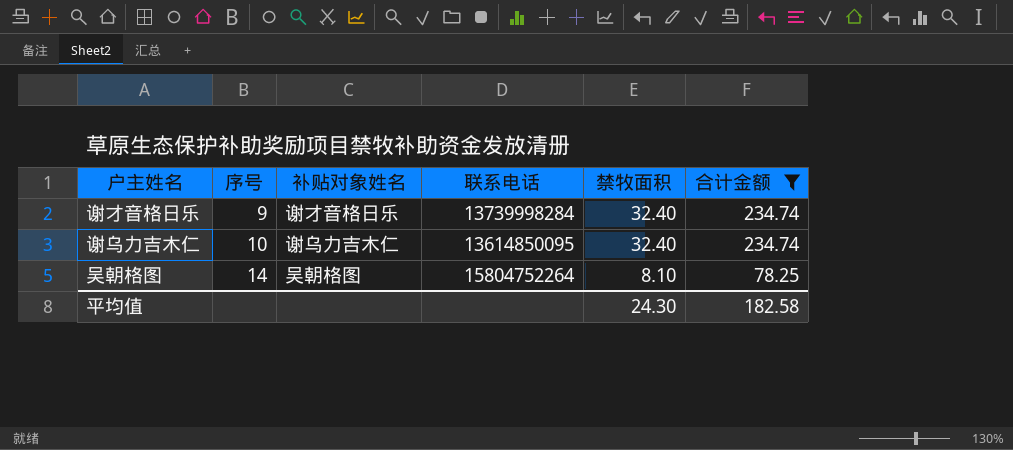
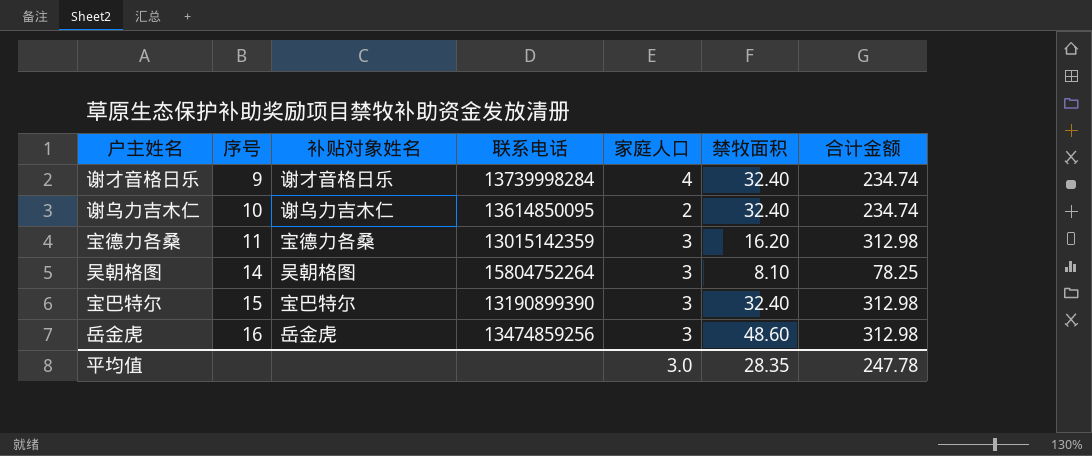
filter: 合计金额 != 312.98 -> none
column 家庭人口 | position: none -> 5
平均值 | 禁牧面积: 24.30 -> 28.35
平均值 | 合计金额: 182.58 -> 247.78

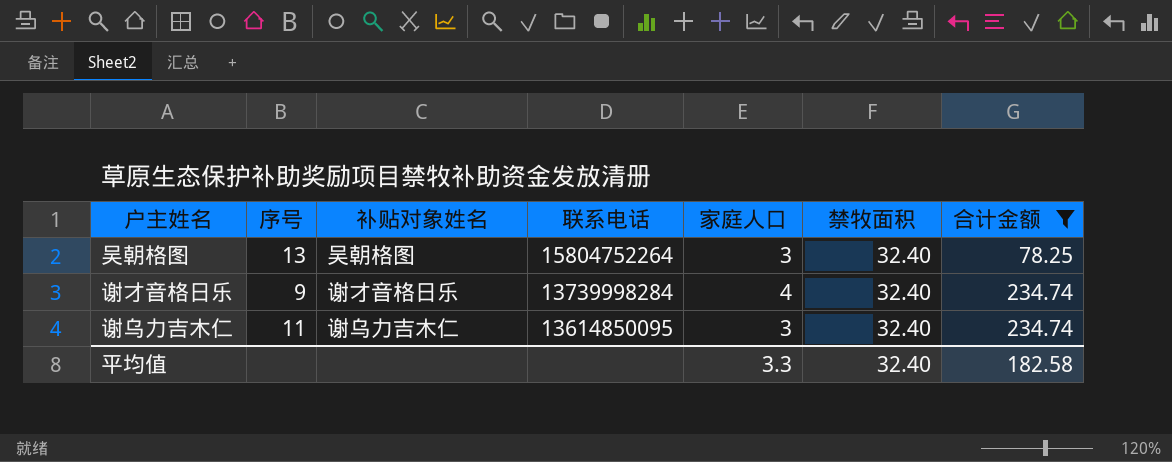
filter: none -> 合计金额 != 312.98
row order: 序号 ascending -> 联系电话 descending
吴朝格图 | 序号: 14 -> 13
吴朝格图 | 禁牧面积: 8.10 -> 32.40
谢乌力吉木仁 | 序号: 10 -> 11
谢乌力吉木仁 | 家庭人口: 2 -> 3
平均值 | 家庭人口: 3.0 -> 3.3
平均值 | 禁牧面积: 28.35 -> 32.40
平均值 | 合计金额: 247.78 -> 182.58

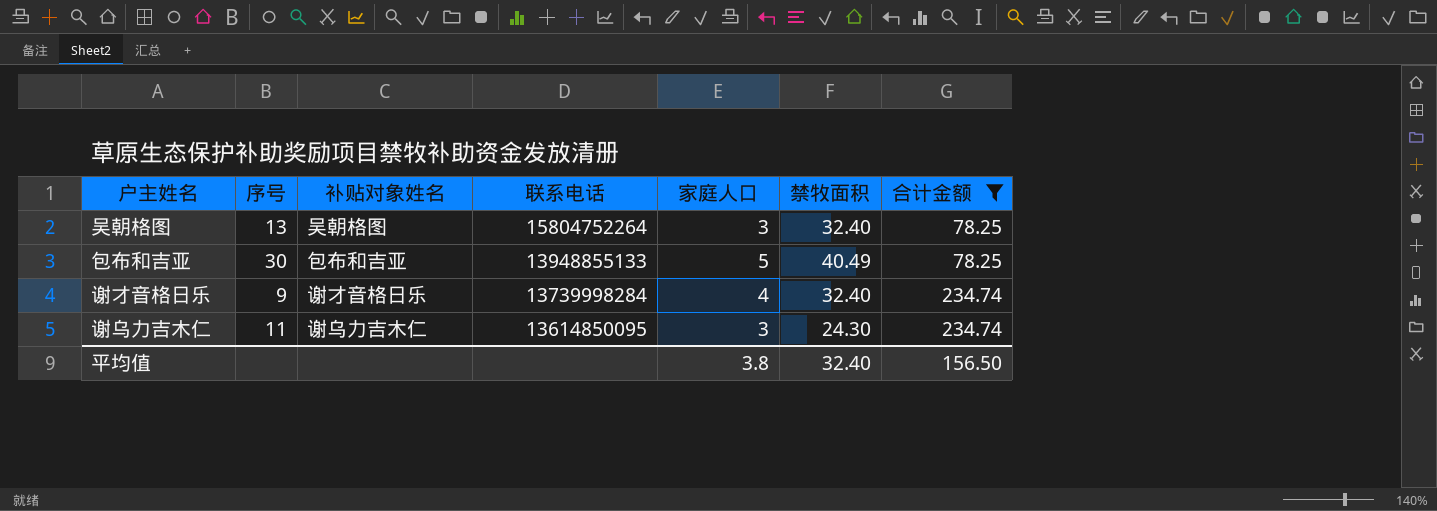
row 包布和吉亚: none -> 30 | 包布和吉亚 | 13948855133 | 5 | 40.49 | 78.25
谢乌力吉木仁 | 禁牧面积: 32.40 -> 24.30
平均值 | 家庭人口: 3.3 -> 3.8
平均值 | 合计金额: 182.58 -> 156.50

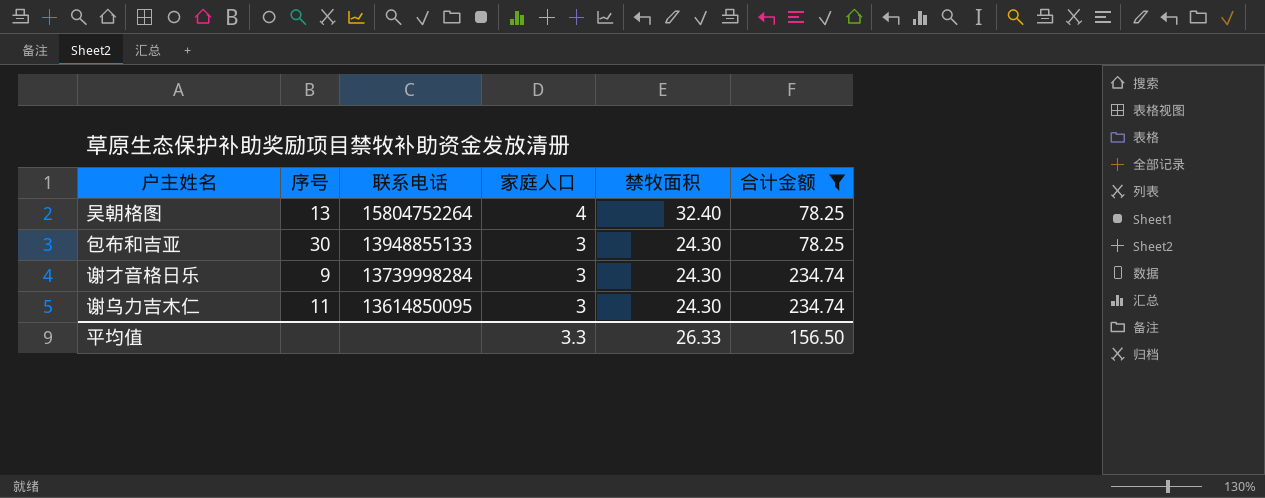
column 补贴对象姓名 | position: 3 -> none
吴朝格图 | 家庭人口: 3 -> 4
包布和吉亚 | 家庭人口: 5 -> 3
包布和吉亚 | 禁牧面积: 40.49 -> 24.30
谢才音格日乐 | 家庭人口: 4 -> 3
谢才音格日乐 | 禁牧面积: 32.40 -> 24.30
平均值 | 家庭人口: 3.8 -> 3.3
平均值 | 禁牧面积: 32.40 -> 26.33

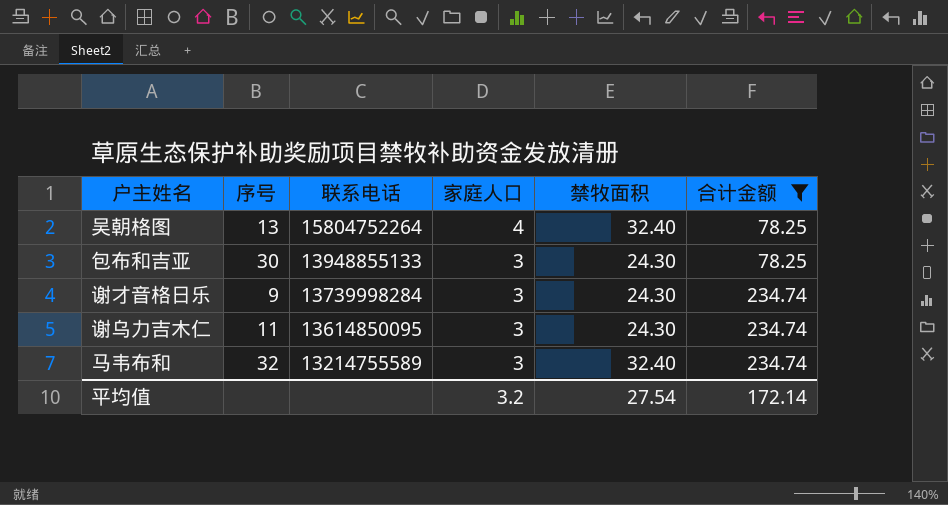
row 马韦布和: none -> 32 | 13214755589 | 3 | 32.40 | 234.74
平均值 | 家庭人口: 3.3 -> 3.2
平均值 | 禁牧面积: 26.33 -> 27.54
平均值 | 合计金额: 156.50 -> 172.14

